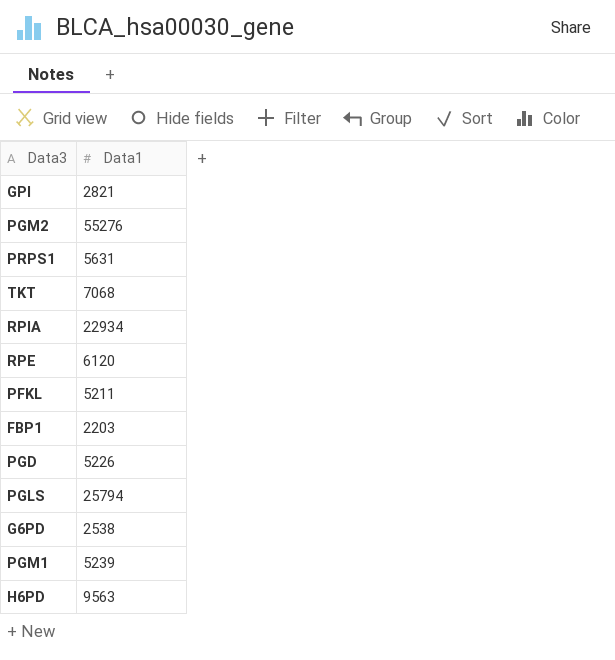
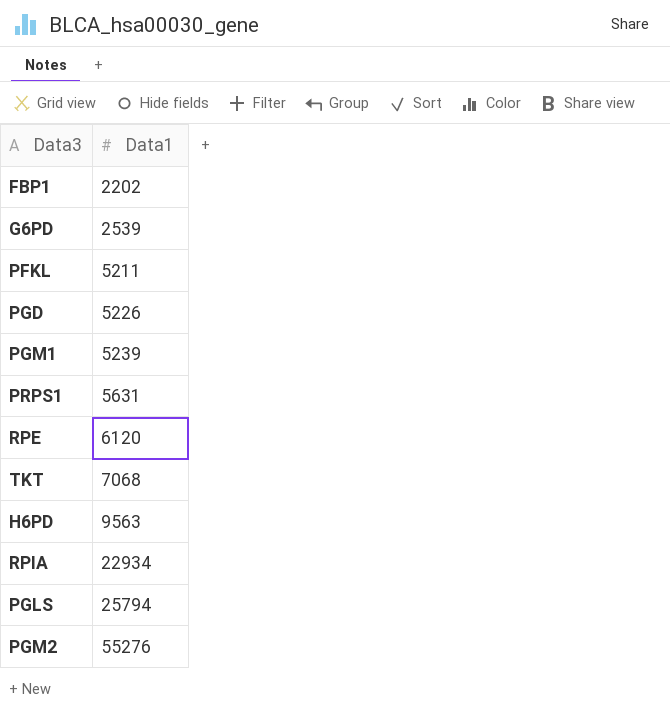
row order: none -> Data1 ascending
row GPI: 2821 -> none
FBP1 | Data1: 2203 -> 2202
G6PD | Data1: 2538 -> 2539

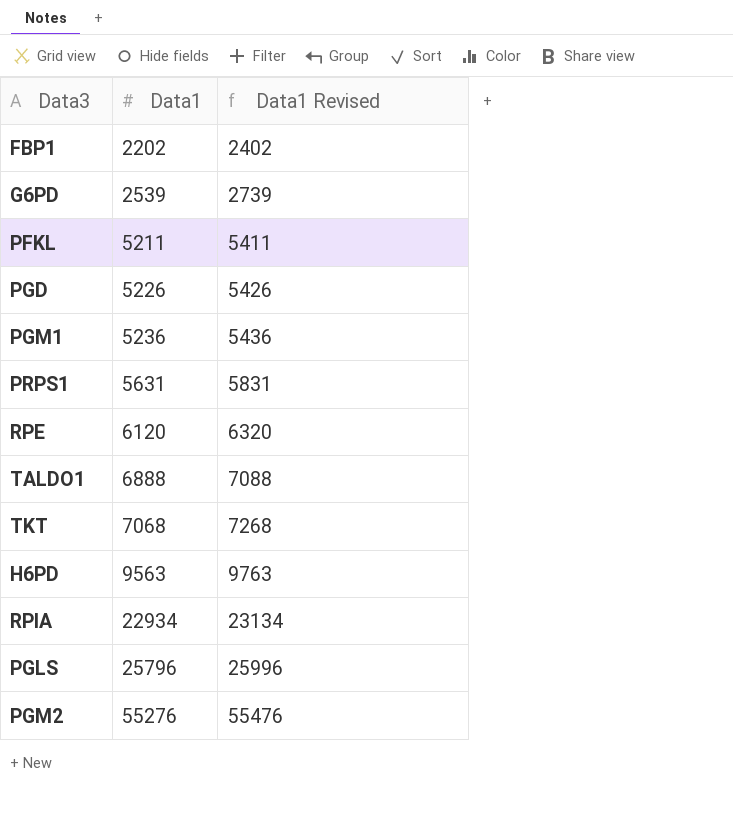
column Data1 Revised | formula: none -> [Data1] + 200
PGM1 | Data1: 5239 -> 5236
row TALDO1: none -> 6888 | 7088
PGLS | Data1: 25794 -> 25796

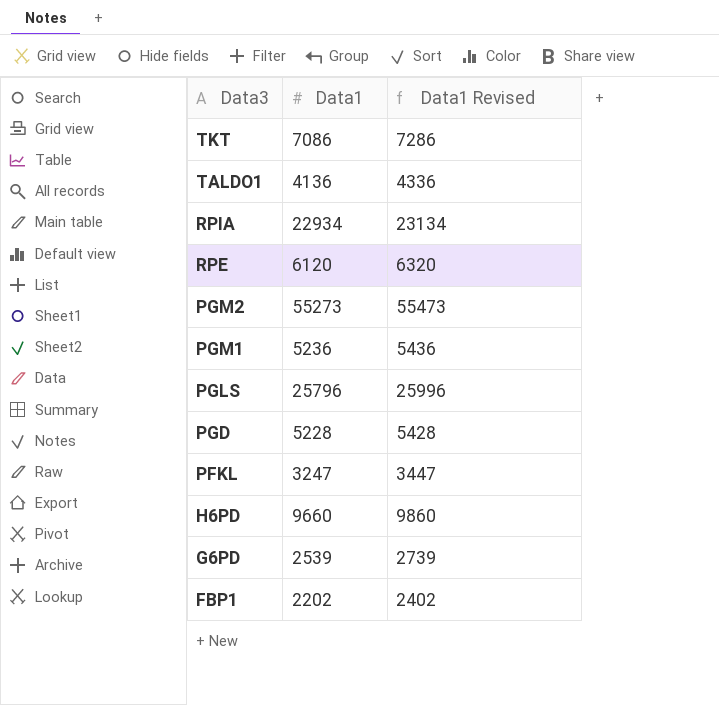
row order: Data1 ascending -> Data3 descending
row PRPS1: 5631 | 5831 -> none
TKT | Data1: 7068 -> 7086
TKT | Data1 Revised: 7268 -> 7286
TALDO1 | Data1: 6888 -> 4136
TALDO1 | Data1 Revised: 7088 -> 4336
PGM2 | Data1: 55276 -> 55273
PGM2 | Data1 Revised: 55476 -> 55473
PGD | Data1: 5226 -> 5228
PGD | Data1 Revised: 5426 -> 5428
PFKL | Data1: 5211 -> 3247
PFKL | Data1 Revised: 5411 -> 3447
H6PD | Data1: 9563 -> 9660
H6PD | Data1 Revised: 9763 -> 9860

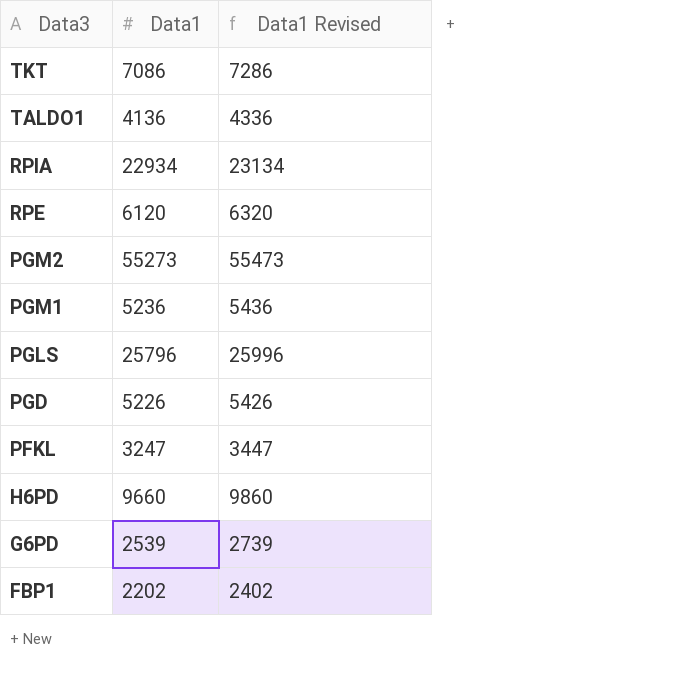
PGD | Data1: 5228 -> 5226
PGD | Data1 Revised: 5428 -> 5426

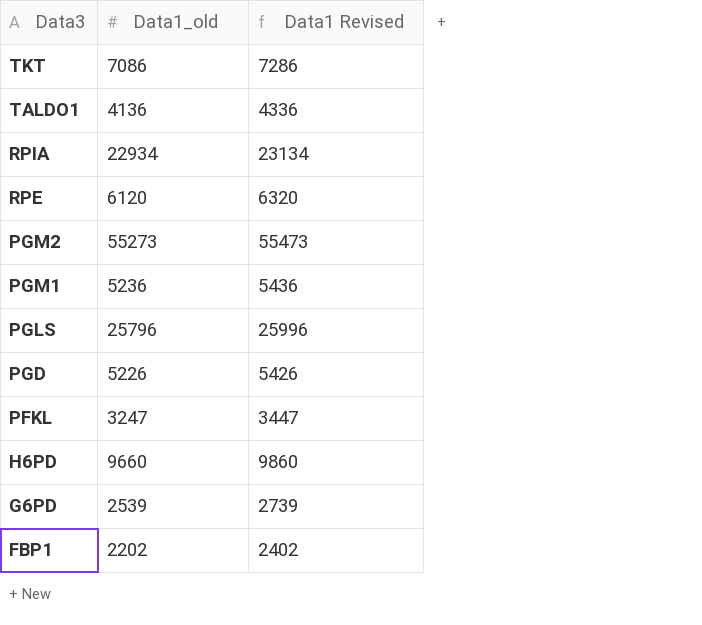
column name: Data1 -> Data1_old

